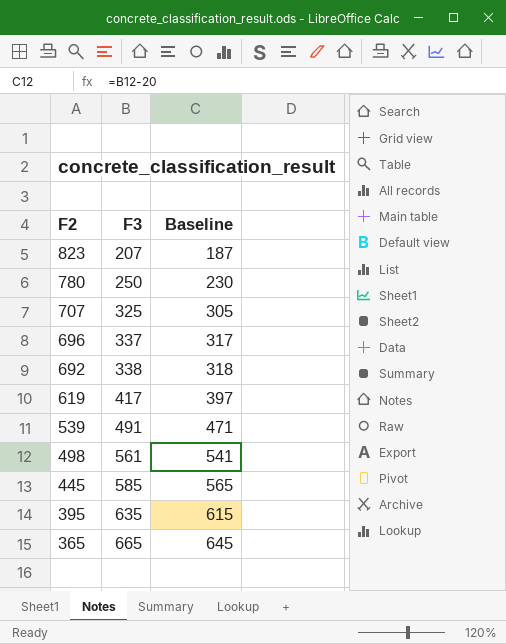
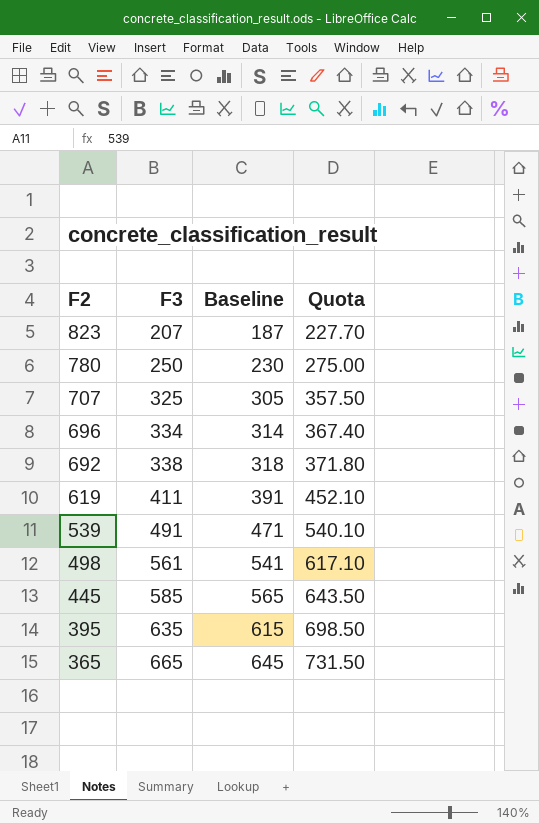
column Quota | formula: none -> [F3] * 1.1
696 | F3: 337 -> 334
696 | Baseline: 317 -> 314
619 | F3: 417 -> 411
619 | Baseline: 397 -> 391

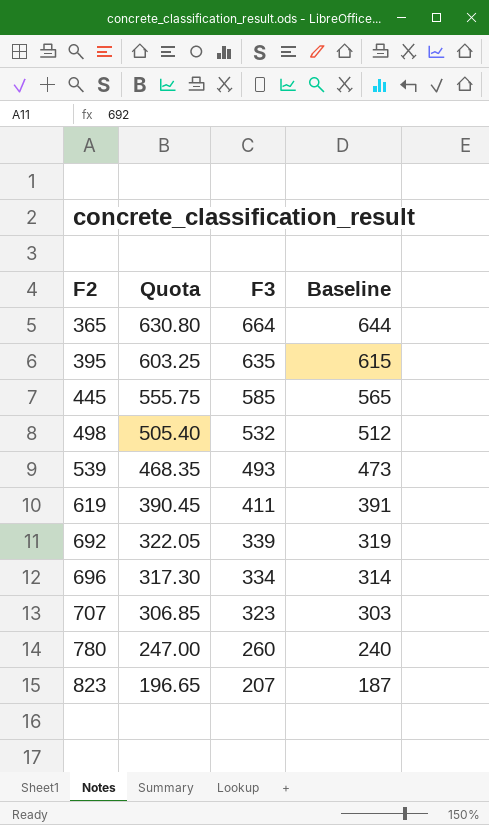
row order: F2 descending -> F2 ascending
column Quota | formula: [F3] * 1.1 -> [F3] * 0.95
column Quota | position: 4 -> 2
365 | F3: 665 -> 664
365 | Baseline: 645 -> 644
498 | F3: 561 -> 532
498 | Baseline: 541 -> 512
539 | F3: 491 -> 493
539 | Baseline: 471 -> 473
692 | F3: 338 -> 339
692 | Baseline: 318 -> 319
707 | F3: 325 -> 323
707 | Baseline: 305 -> 303
780 | F3: 250 -> 260
780 | Baseline: 230 -> 240

